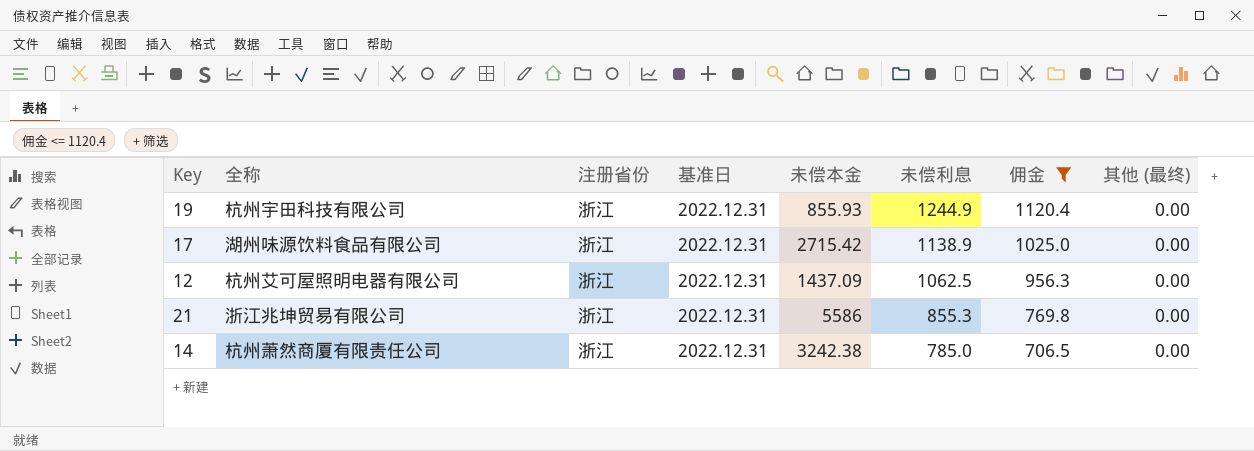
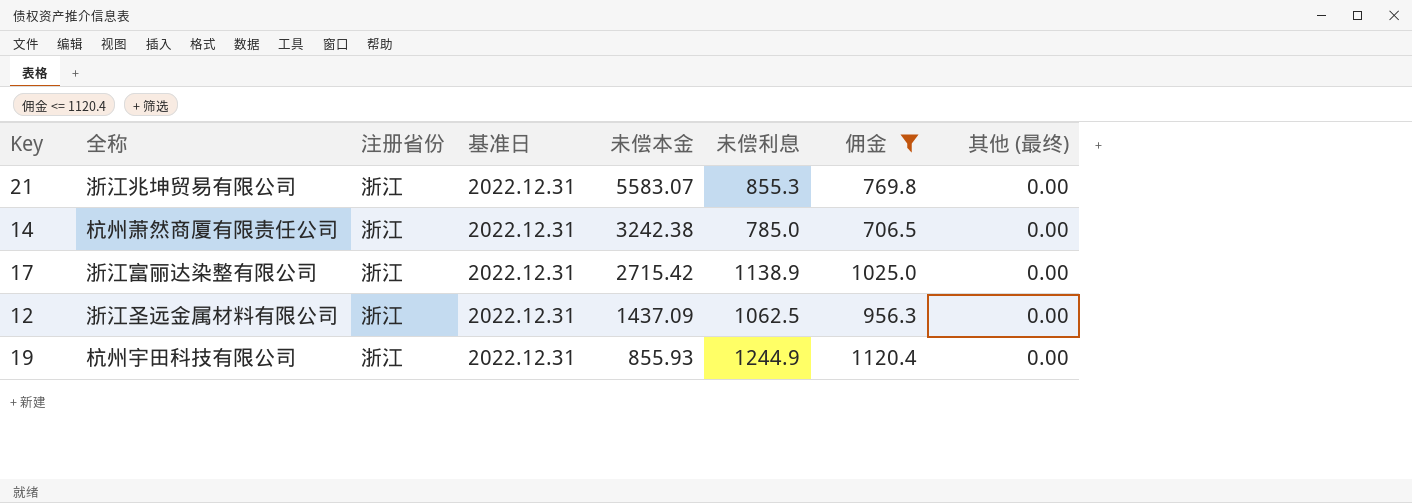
row order: 未偿利息 descending -> 未偿本金 descending
21 | 未偿本金: 5586 -> 5583.07
17 | 全称: 湖州味源饮料食品有限公司 -> 浙江富丽达染整有限公司
12 | 全称: 杭州艾可屋照明电器有限公司 -> 浙江圣远金属材料有限公司

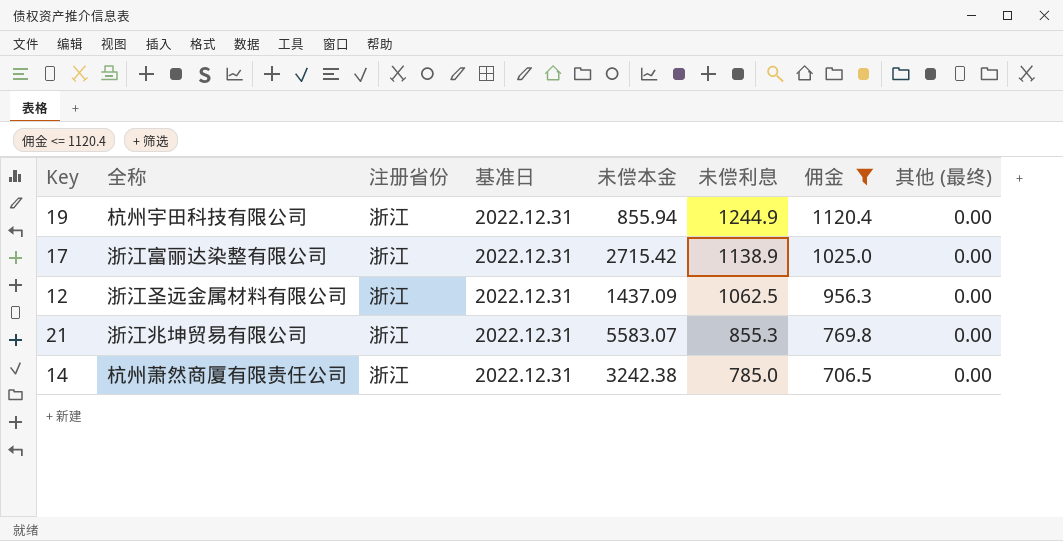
row order: 未偿本金 descending -> 未偿利息 descending
19 | 未偿本金: 855.93 -> 855.94

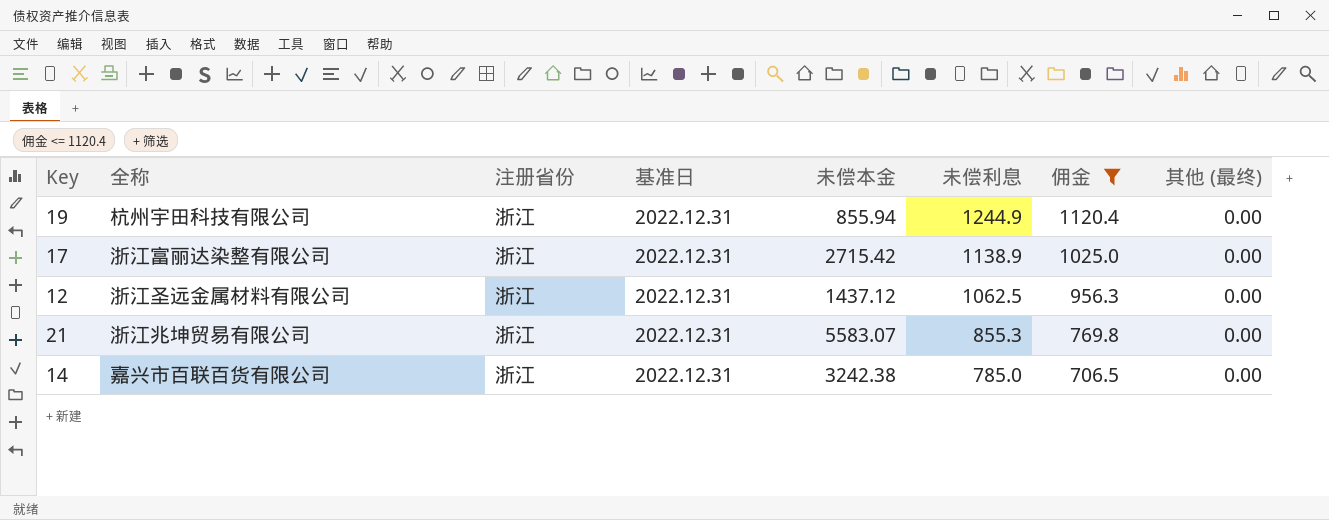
12 | 未偿本金: 1437.09 -> 1437.12
14 | 全称: 杭州萧然商厦有限责任公司 -> 嘉兴市百联百货有限公司

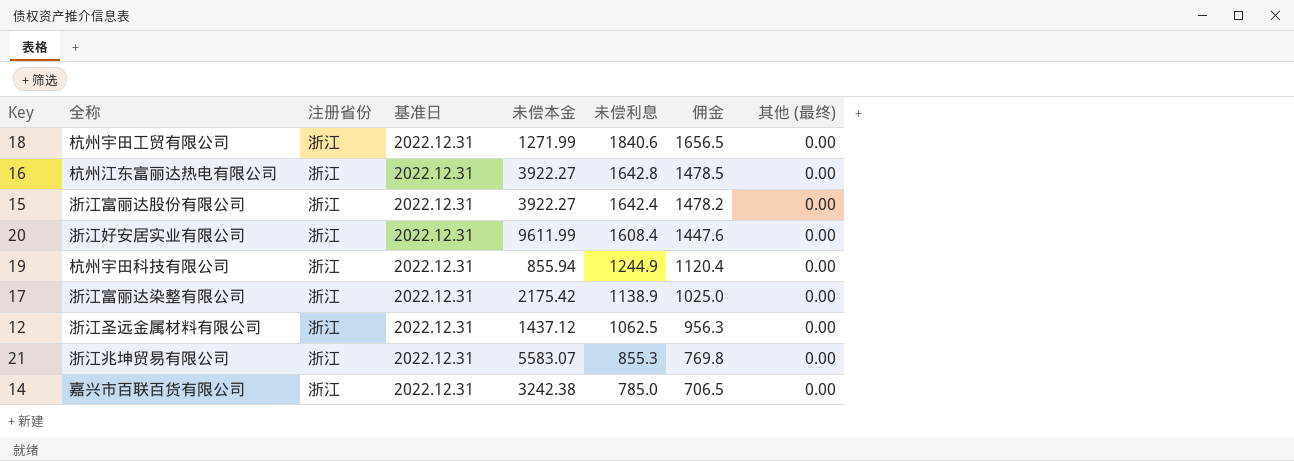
filter: 佣金 <= 1120.4 -> none
17 | 未偿本金: 2715.42 -> 2175.42

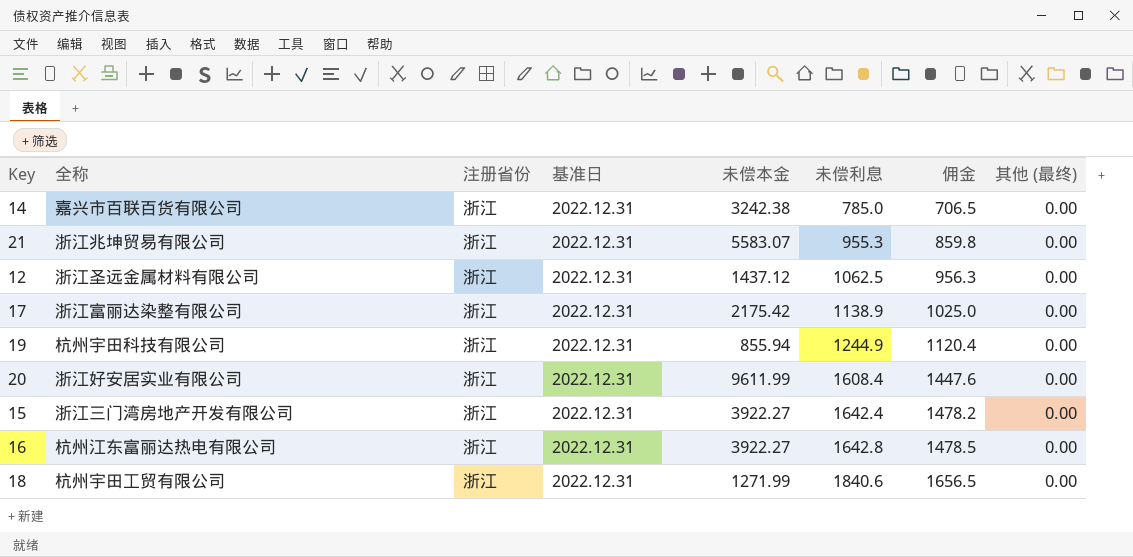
row order: 未偿利息 descending -> 未偿利息 ascending
21 | 未偿利息: 855.3 -> 955.3
21 | 佣金: 769.8 -> 859.8
15 | 全称: 浙江富丽达股份有限公司 -> 浙江三门湾房地产开发有限公司

